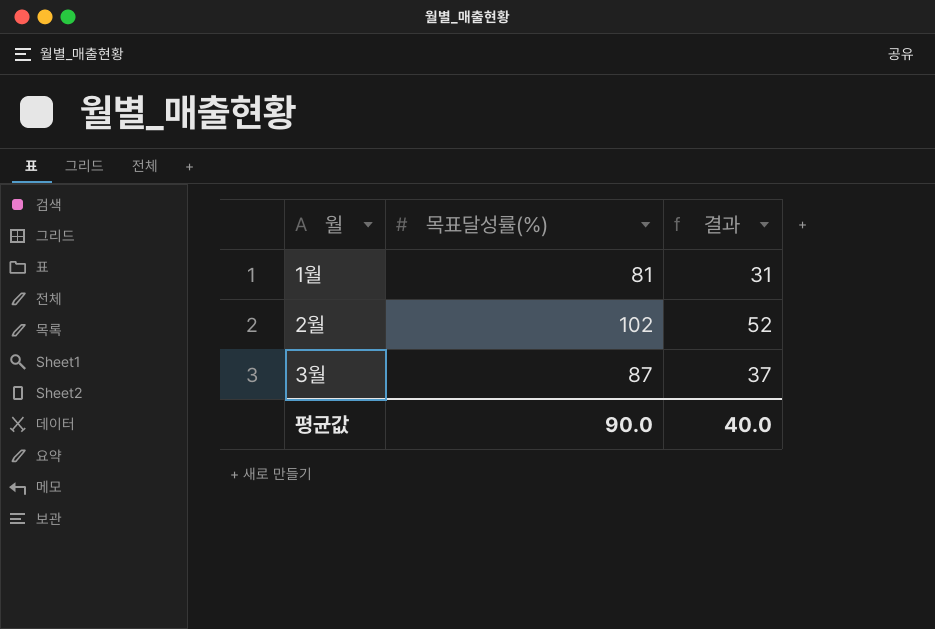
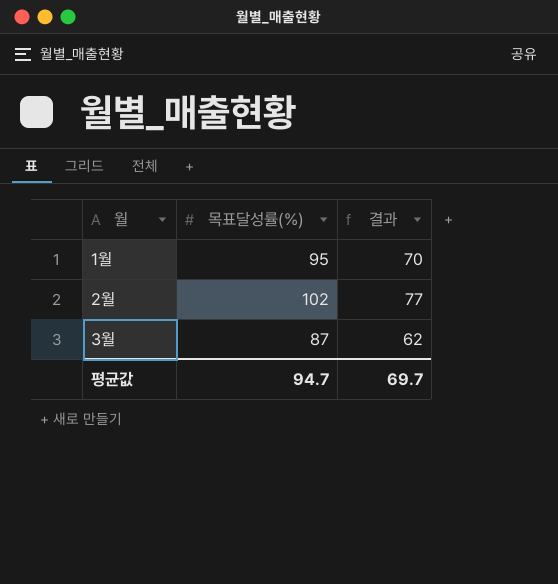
column 결과 | formula: [목표달성률(%)] - 50 -> [목표달성률(%)] - 25
1월 | 목표달성률(%): 81 -> 95
평균값 | 목표달성률(%): 90.0 -> 94.7
평균값 | 결과: 40.0 -> 69.7

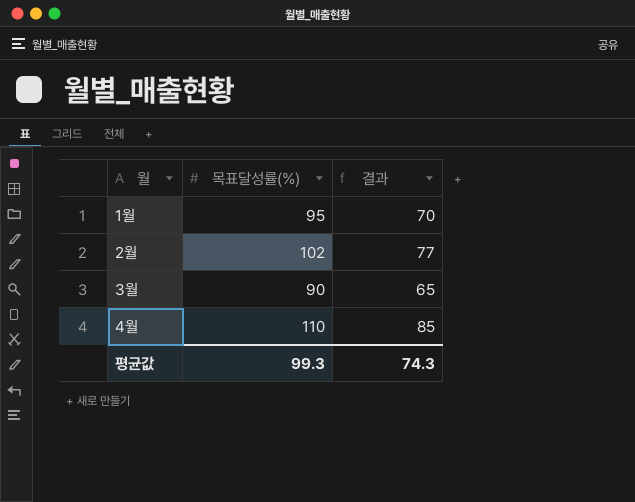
3월 | 목표달성률(%): 87 -> 90
3월 | 결과: 62 -> 65
row 4월: none -> 110 | 85
평균값 | 목표달성률(%): 94.7 -> 99.3
평균값 | 결과: 69.7 -> 74.3

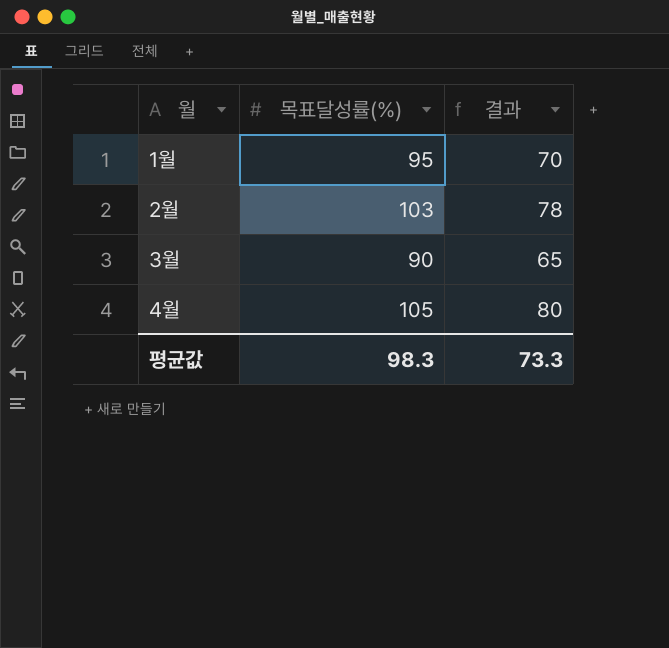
2월 | 목표달성률(%): 102 -> 103
2월 | 결과: 77 -> 78
4월 | 목표달성률(%): 110 -> 105
4월 | 결과: 85 -> 80
평균값 | 목표달성률(%): 99.3 -> 98.3
평균값 | 결과: 74.3 -> 73.3

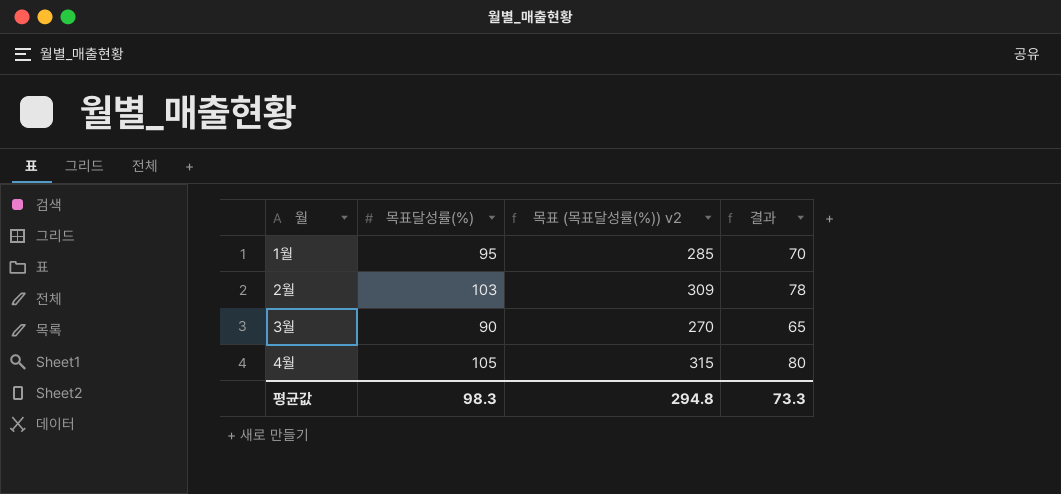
column 목표 (목표달성률(%)) v2 | formula: none -> [목표달성률(%)] * 3

